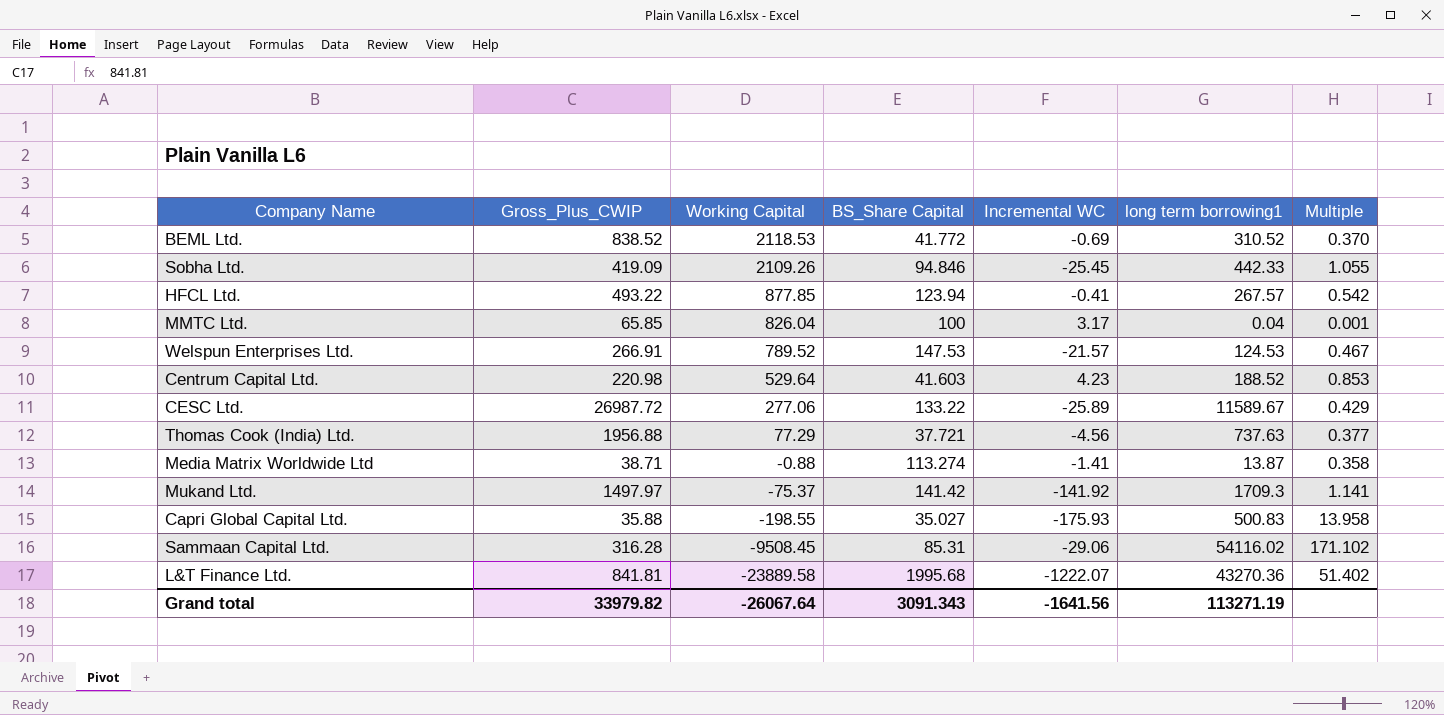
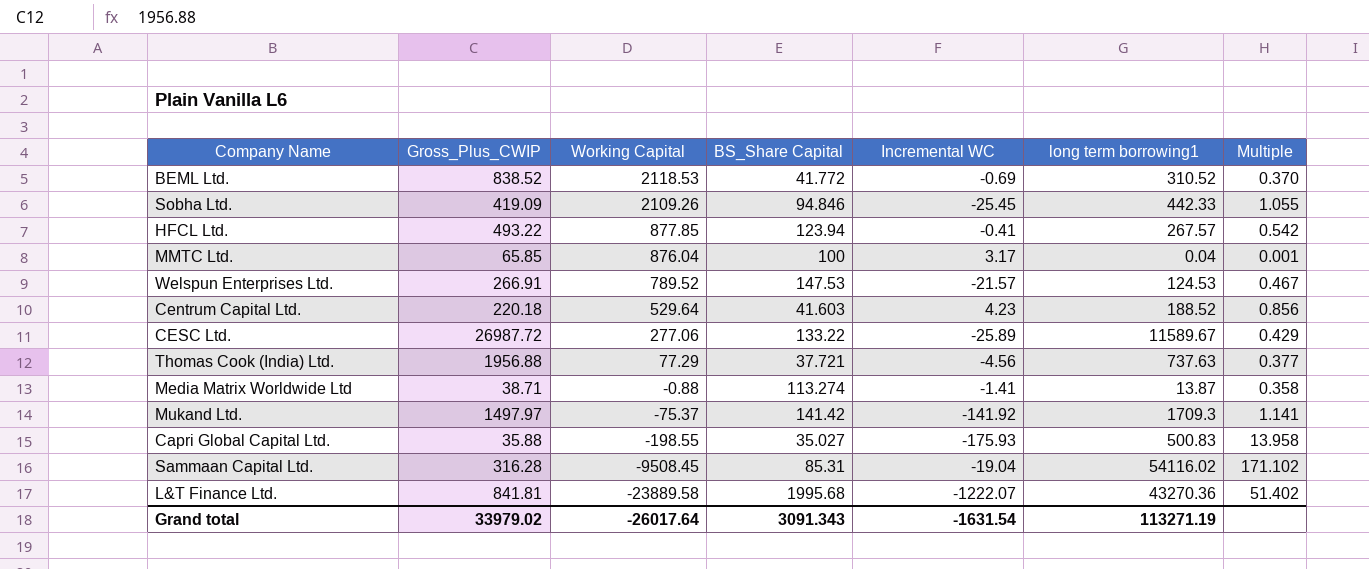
MMTC Ltd. | Working Capital: 826.04 -> 876.04
Centrum Capital Ltd. | Gross_Plus_CWIP: 220.98 -> 220.18
Centrum Capital Ltd. | Multiple: 0.853 -> 0.856
Sammaan Capital Ltd. | Incremental WC: -29.06 -> -19.04
Grand total | Gross_Plus_CWIP: 33979.82 -> 33979.02
Grand total | Working Capital: -26067.64 -> -26017.64
Grand total | Incremental WC: -1641.56 -> -1631.54

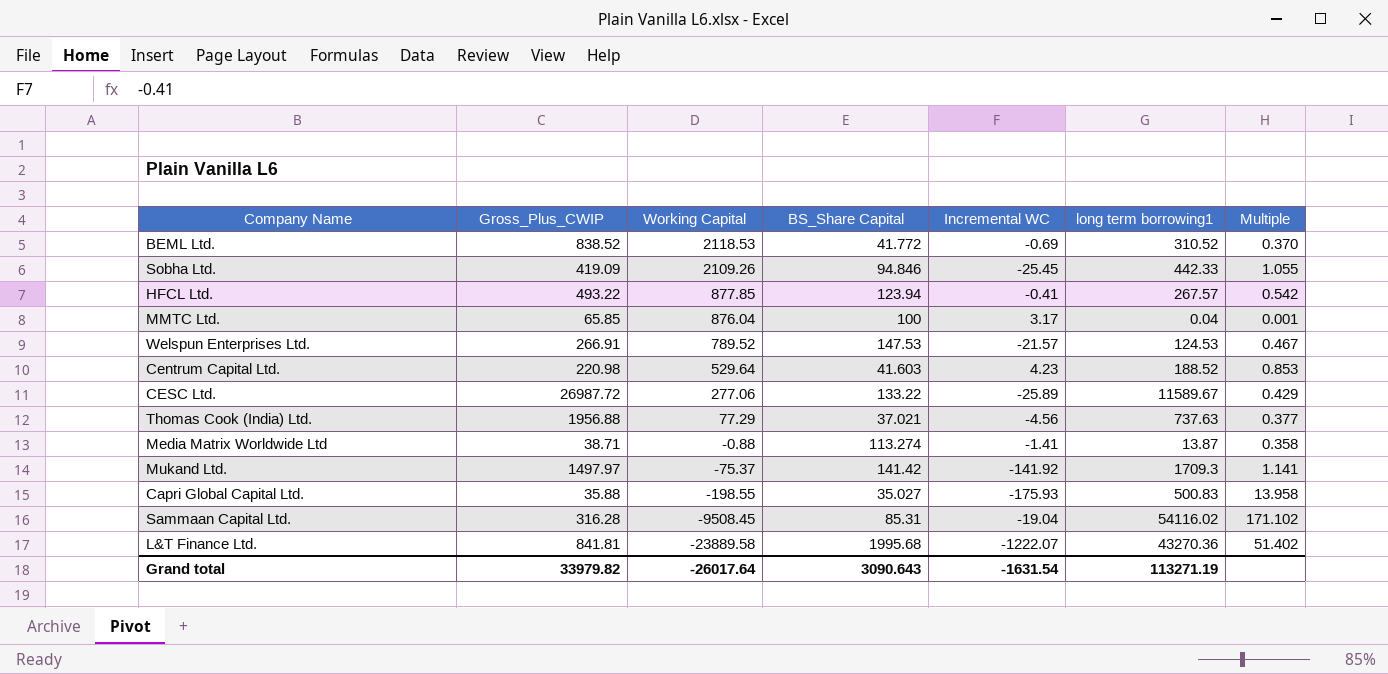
Centrum Capital Ltd. | Gross_Plus_CWIP: 220.18 -> 220.98
Centrum Capital Ltd. | Multiple: 0.856 -> 0.853
Thomas Cook (India) Ltd. | BS_Share Capital: 37.721 -> 37.021
Grand total | Gross_Plus_CWIP: 33979.02 -> 33979.82
Grand total | BS_Share Capital: 3091.343 -> 3090.643

